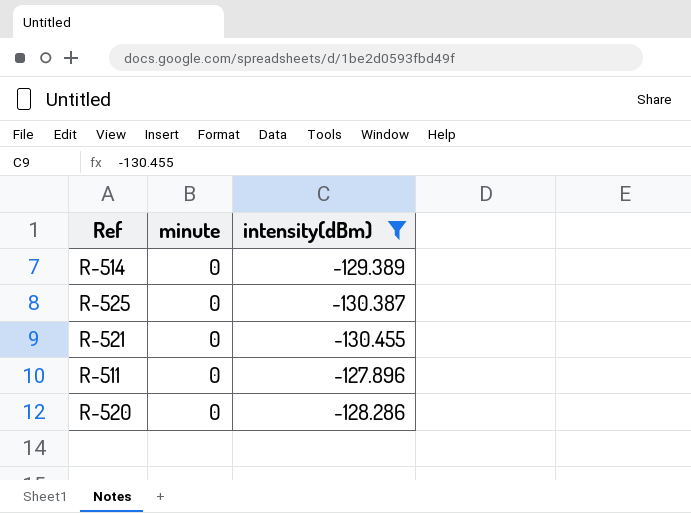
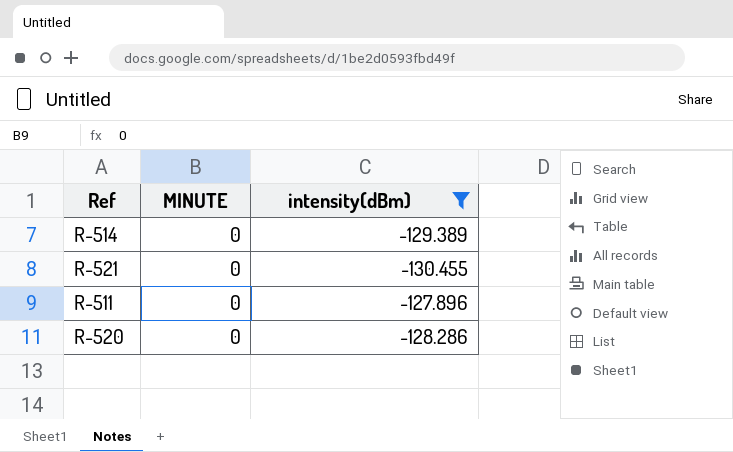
column name: minute -> MINUTE
row R-525: 0 | -130.387 -> none

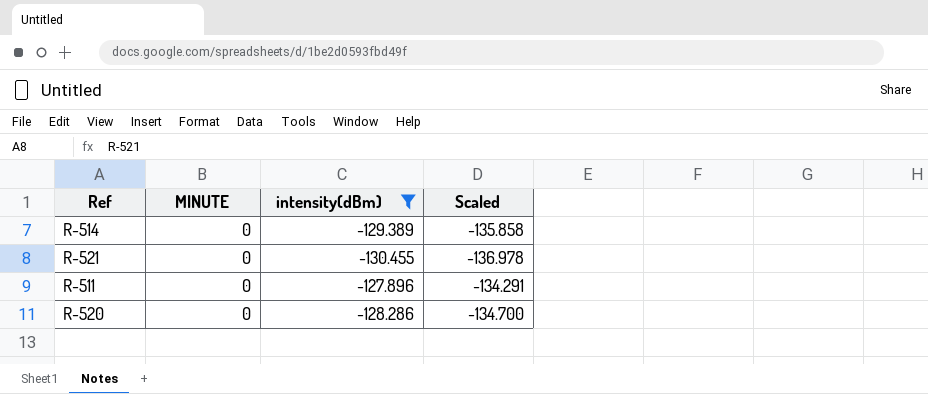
column Scaled | formula: none -> [intensity(dBm)] * 1.05

